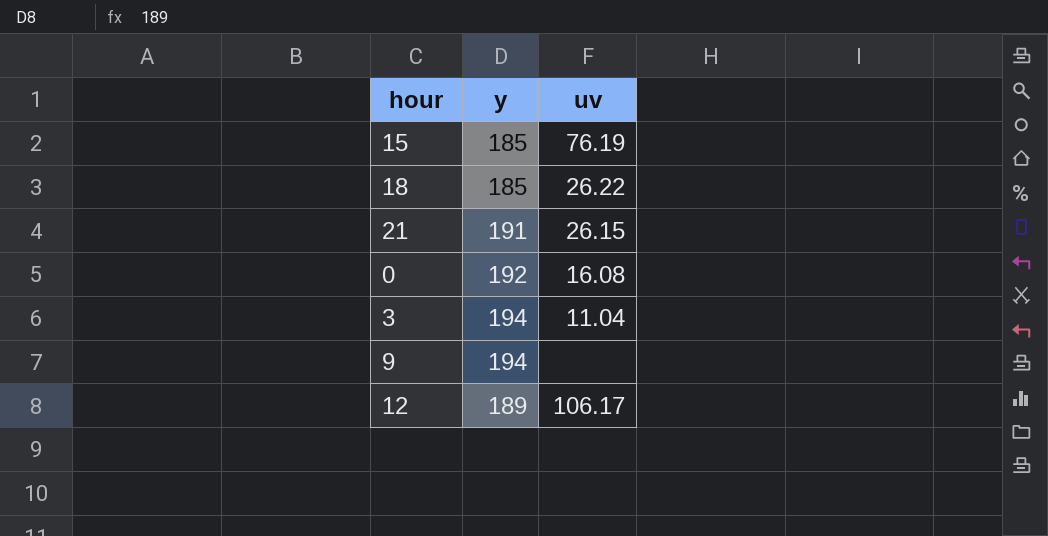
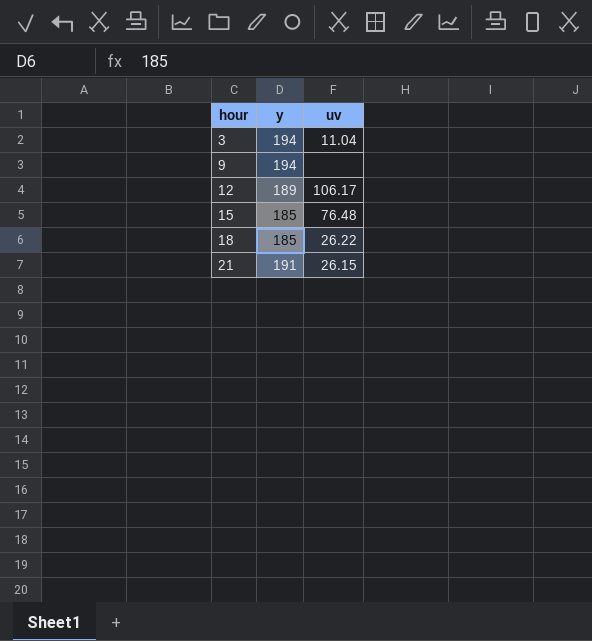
row order: none -> hour ascending
row 0: 192 | 16.08 -> none
15 | uv: 76.19 -> 76.48

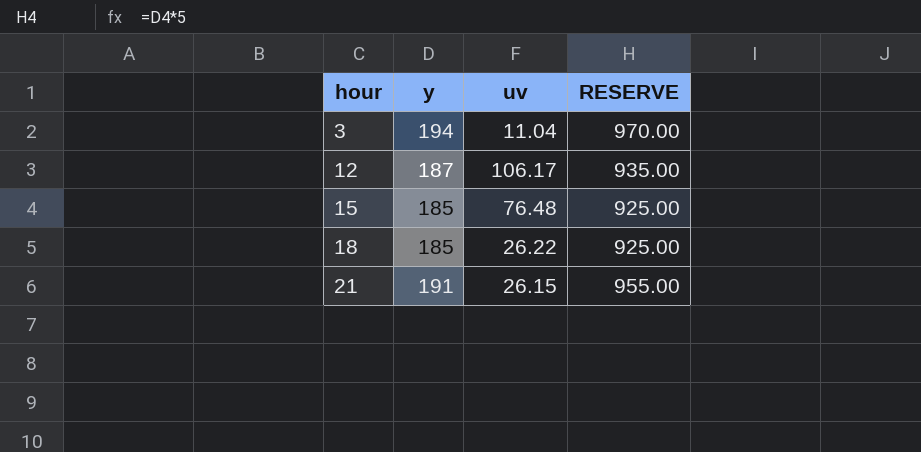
column RESERVE | formula: none -> [y] * 5
row 9: 194 | none -> none
12 | y: 189 -> 187

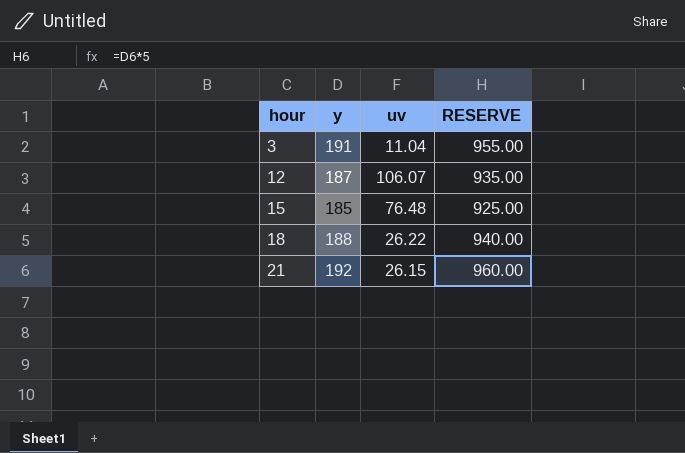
3 | y: 194 -> 191
3 | RESERVE: 970.00 -> 955.00
12 | uv: 106.17 -> 106.07
18 | y: 185 -> 188
18 | RESERVE: 925.00 -> 940.00
21 | y: 191 -> 192
21 | RESERVE: 955.00 -> 960.00

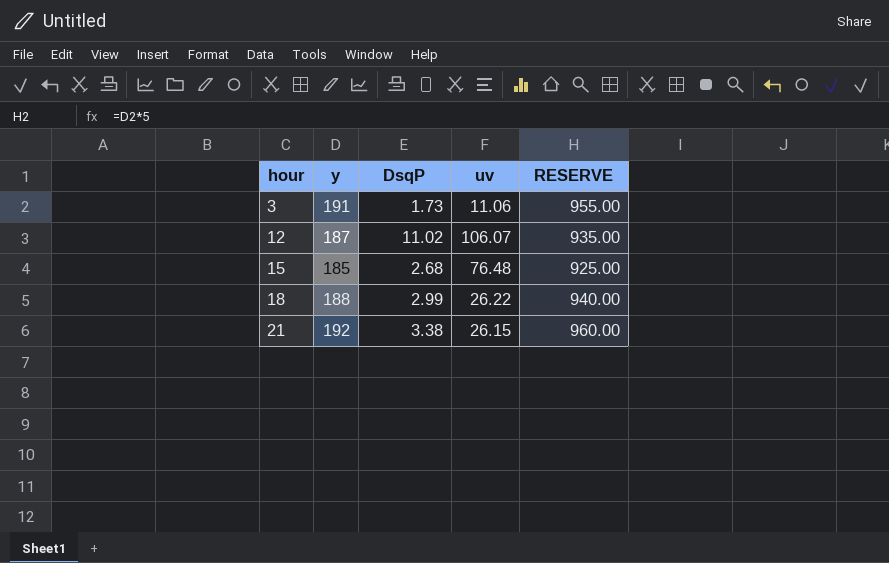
column DsqP | position: none -> 3
3 | uv: 11.04 -> 11.06

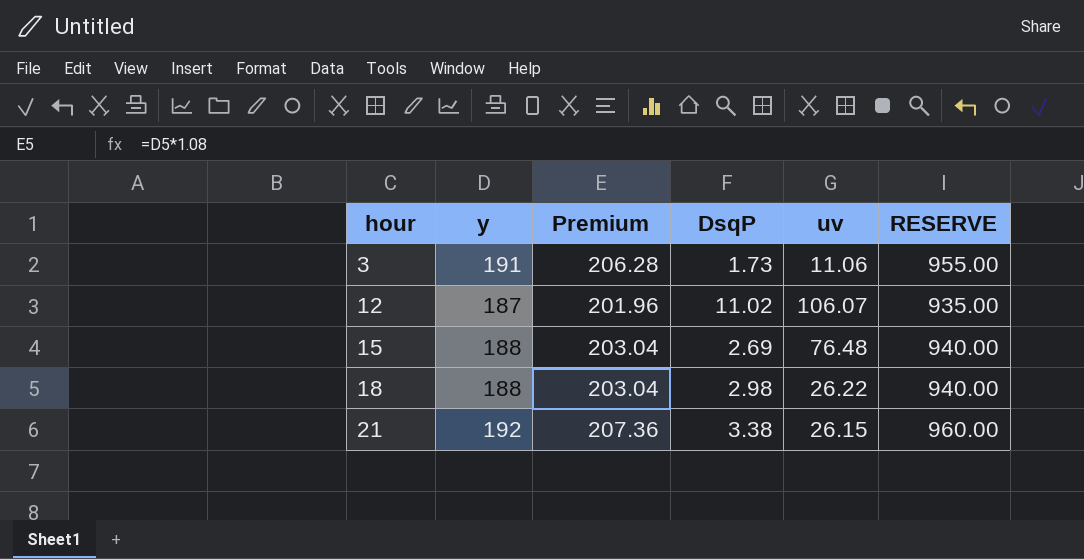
column Premium | formula: none -> [y] * 1.08
15 | y: 185 -> 188
15 | DsqP: 2.68 -> 2.69
15 | RESERVE: 925.00 -> 940.00
18 | DsqP: 2.99 -> 2.98

